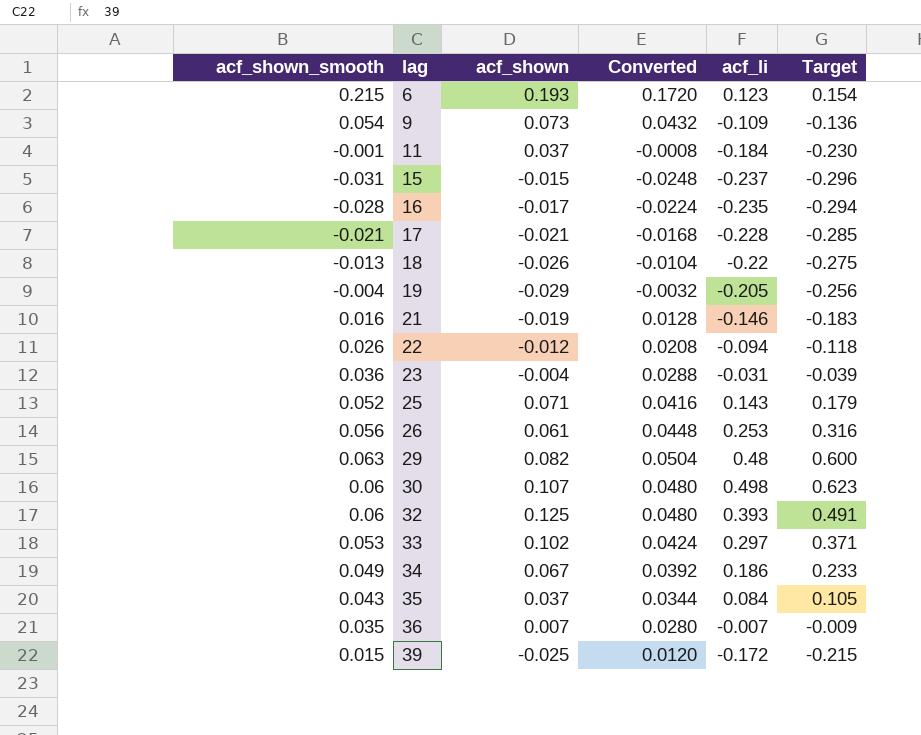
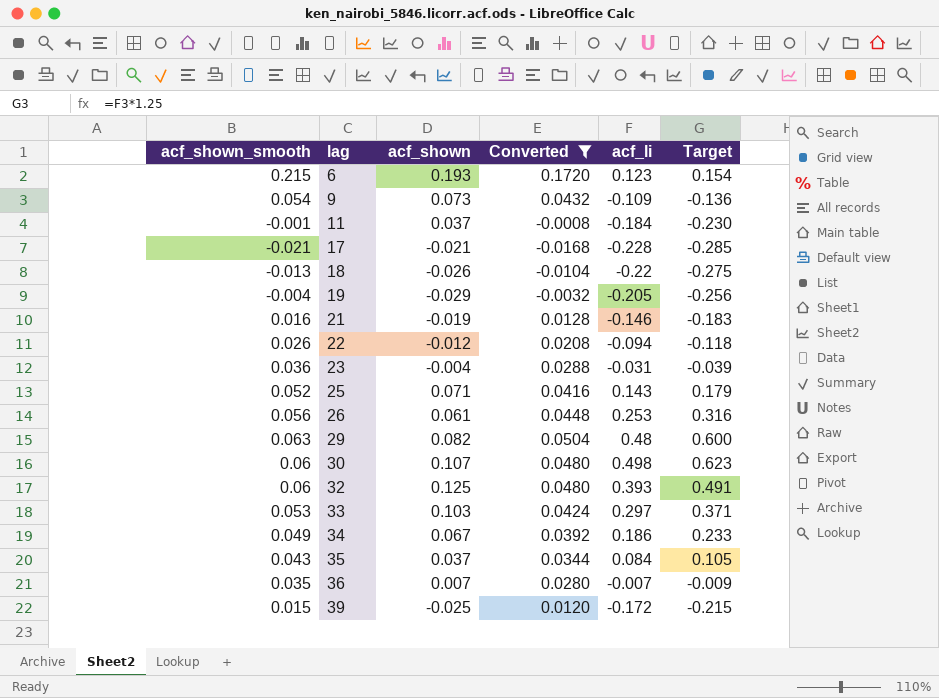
filter: none -> Converted >= -0.0168
33 | acf_shown: 0.102 -> 0.103

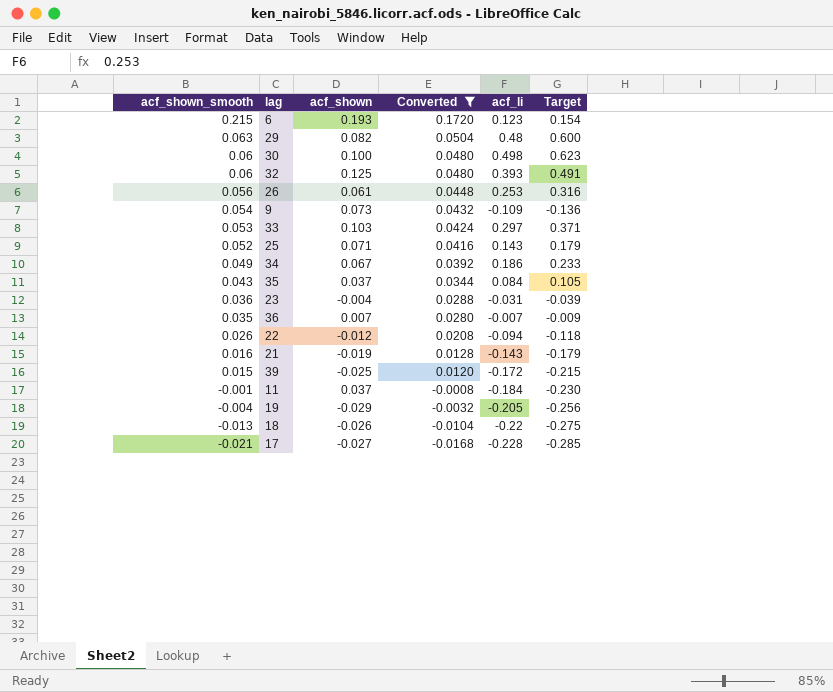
row order: lag ascending -> acf_shown_smooth descending
30 | acf_shown: 0.107 -> 0.100
21 | acf_li: -0.146 -> -0.143
21 | Target: -0.183 -> -0.179
17 | acf_shown: -0.021 -> -0.027

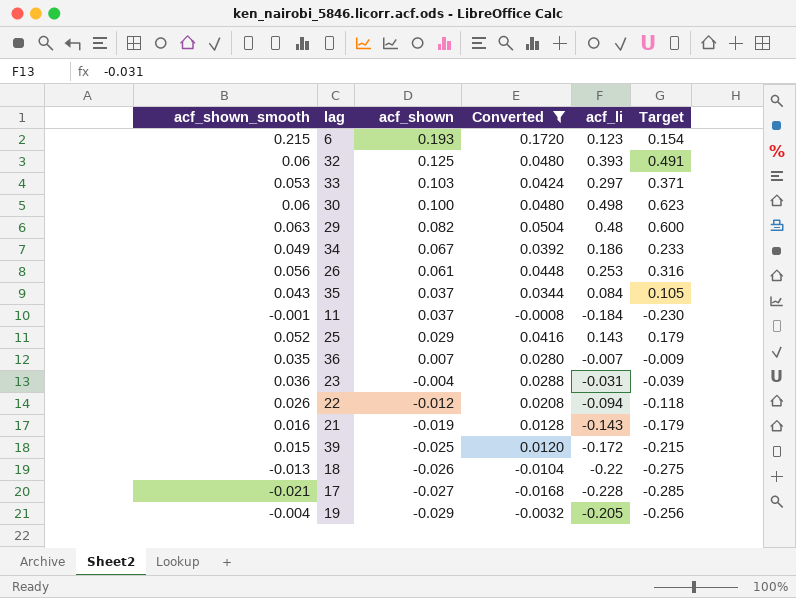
row order: acf_shown_smooth descending -> acf_shown descending
row 9: 0.054 | 0.073 | 0.0432 | -0.109 | -0.136 -> none
25 | acf_shown: 0.071 -> 0.029

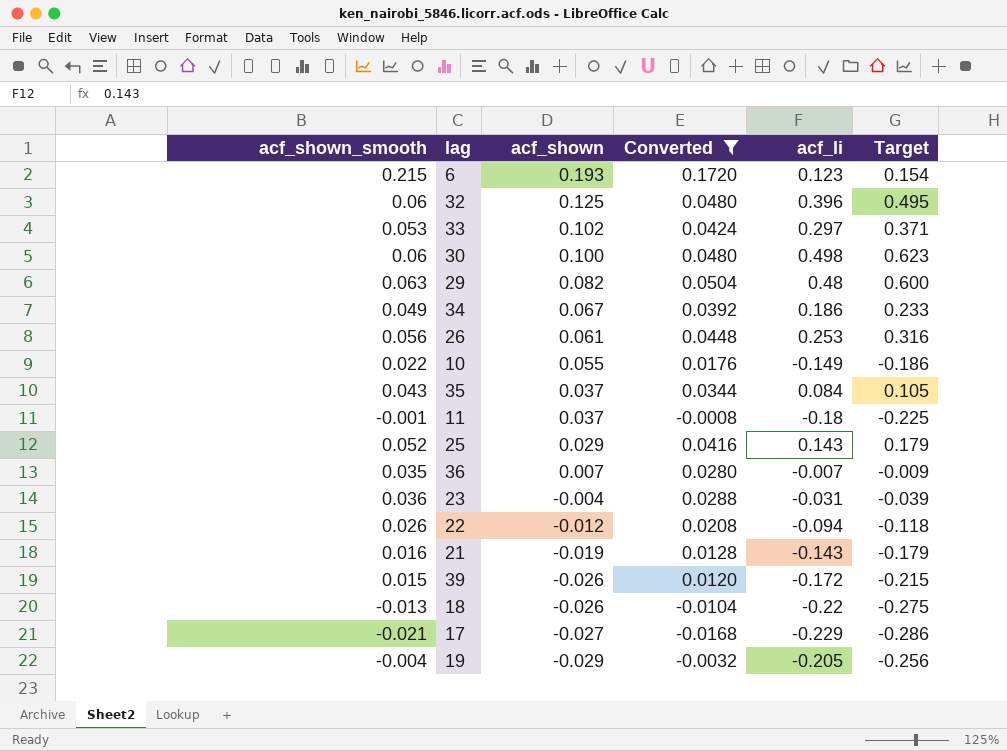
32 | acf_li: 0.393 -> 0.396
32 | Target: 0.491 -> 0.495
33 | acf_shown: 0.103 -> 0.102
row 10: none -> 0.022 | 0.055 | 0.0176 | -0.149 | -0.186
11 | acf_li: -0.184 -> -0.18
11 | Target: -0.230 -> -0.225
39 | acf_shown: -0.025 -> -0.026
17 | acf_li: -0.228 -> -0.229
17 | Target: -0.285 -> -0.286

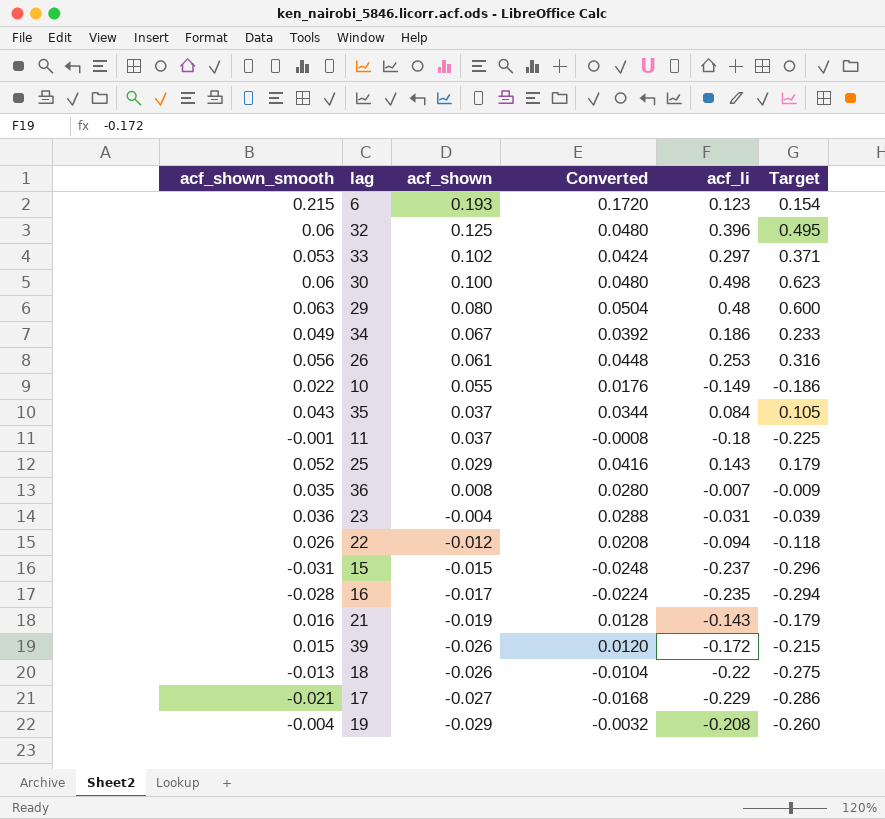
filter: Converted >= -0.0168 -> none
29 | acf_shown: 0.082 -> 0.080
36 | acf_shown: 0.007 -> 0.008
19 | acf_li: -0.205 -> -0.208
19 | Target: -0.256 -> -0.260

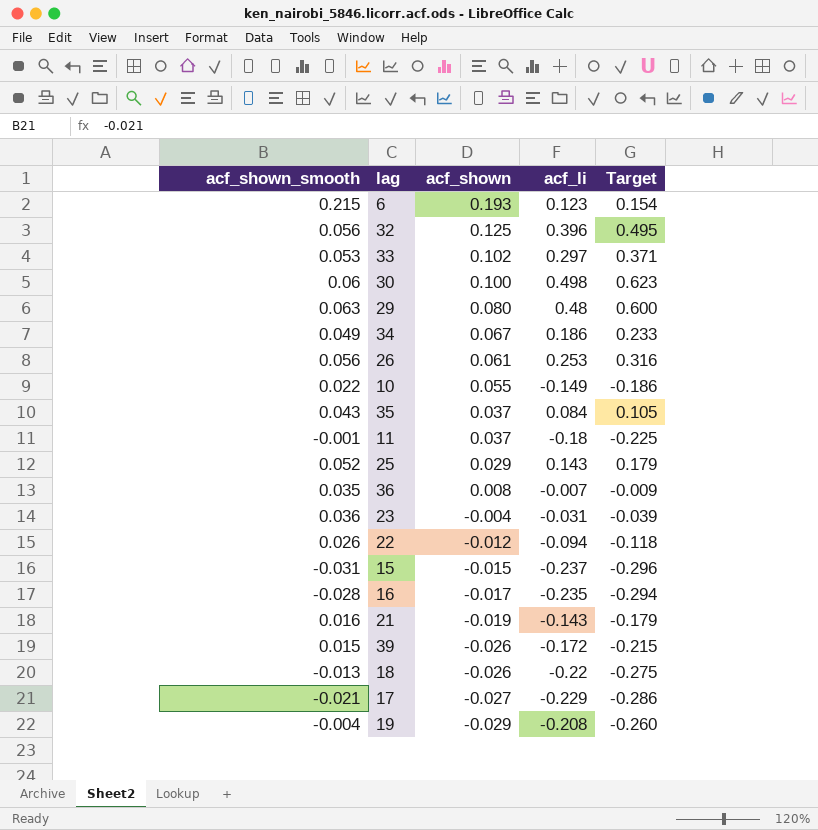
column Converted | formula: [acf_shown_smooth] * 0.8 -> none
32 | acf_shown_smooth: 0.06 -> 0.056

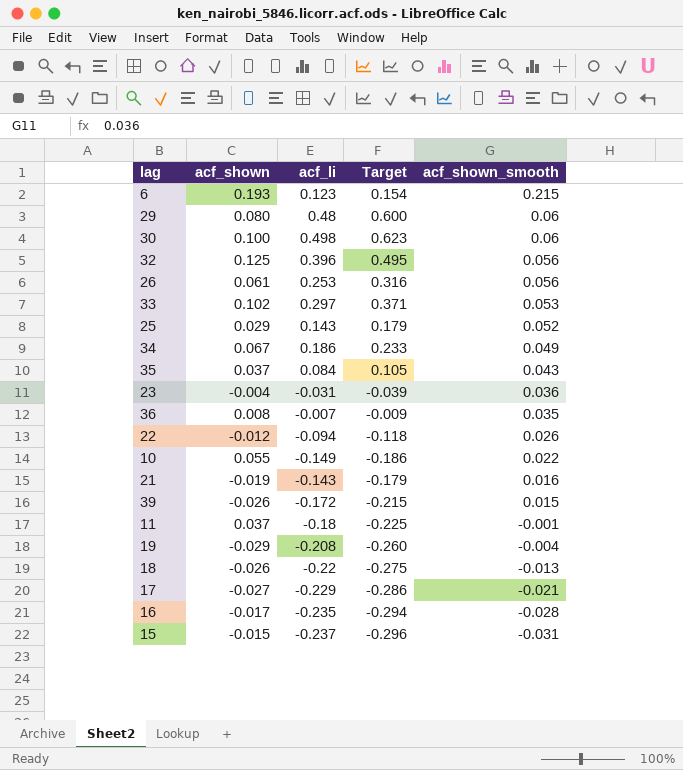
row order: acf_shown descending -> acf_shown_smooth descending
column acf_shown_smooth | position: 1 -> 5
29 | acf_shown_smooth: 0.063 -> 0.06

